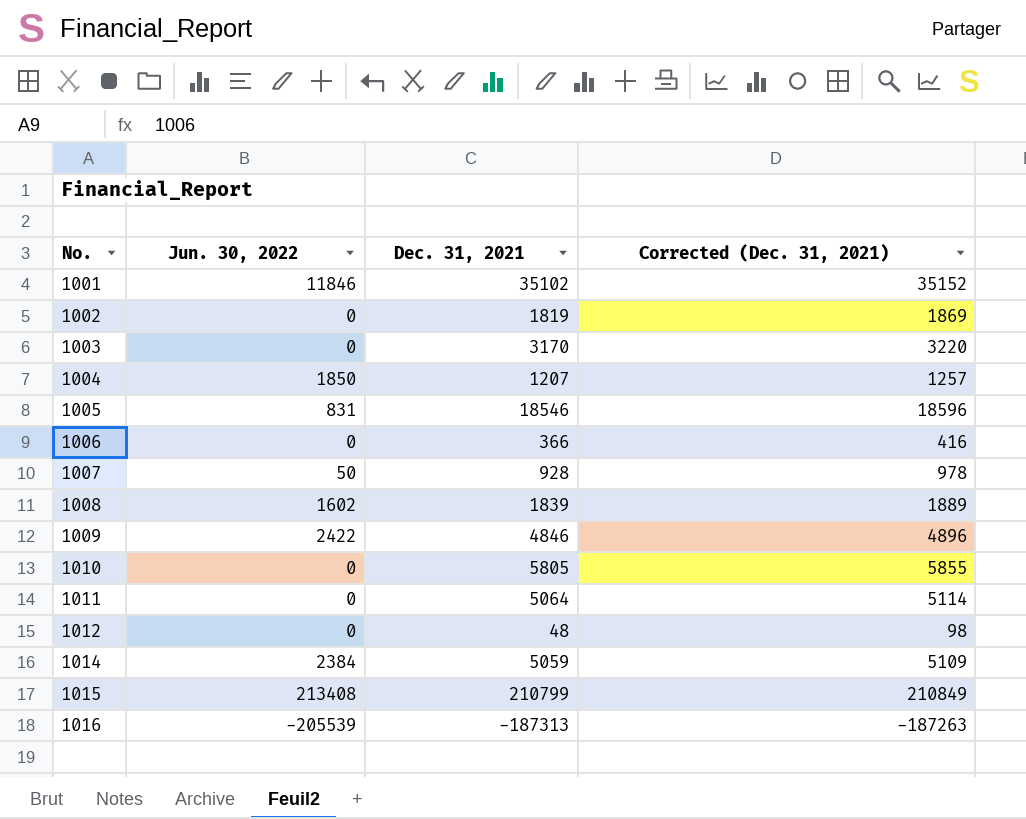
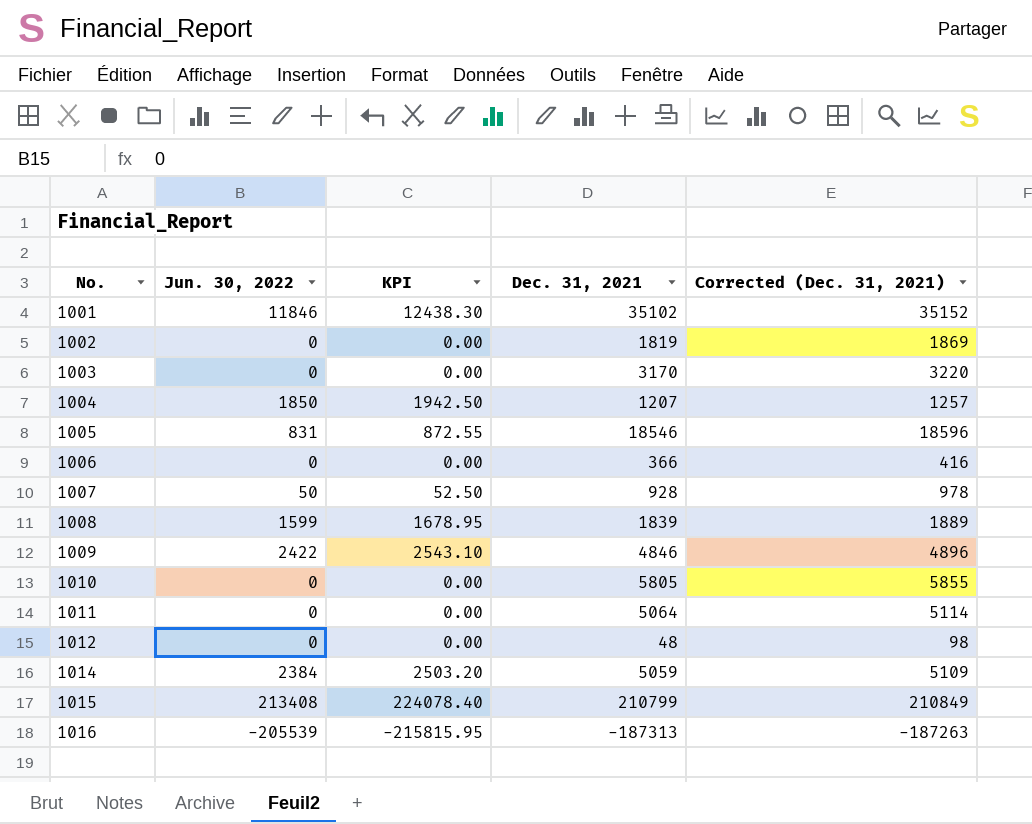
column KPI | formula: none -> [Jun. 30, 2022] * 1.05
1008 | Jun. 30, 2022: 1602 -> 1599

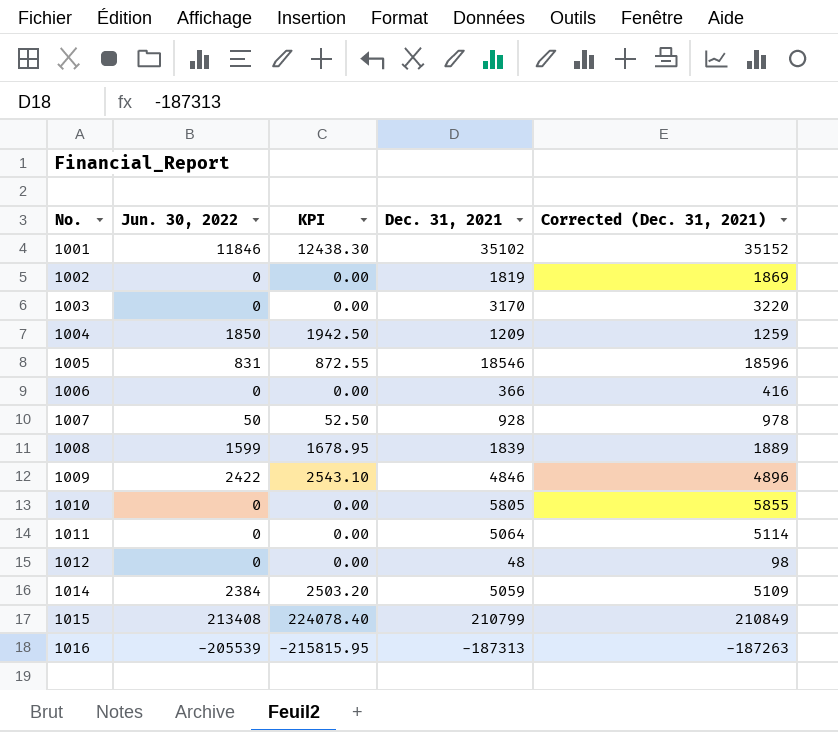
1004 | Dec. 31, 2021: 1207 -> 1209
1004 | Corrected (Dec. 31, 2021): 1257 -> 1259

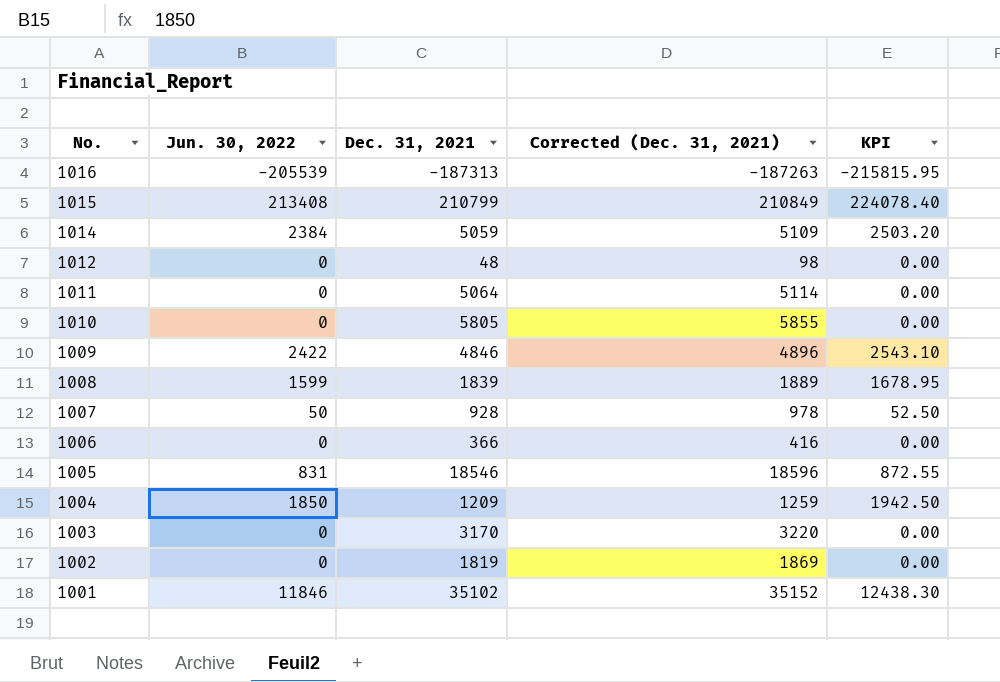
row order: No. ascending -> No. descending
column KPI | position: 3 -> 5

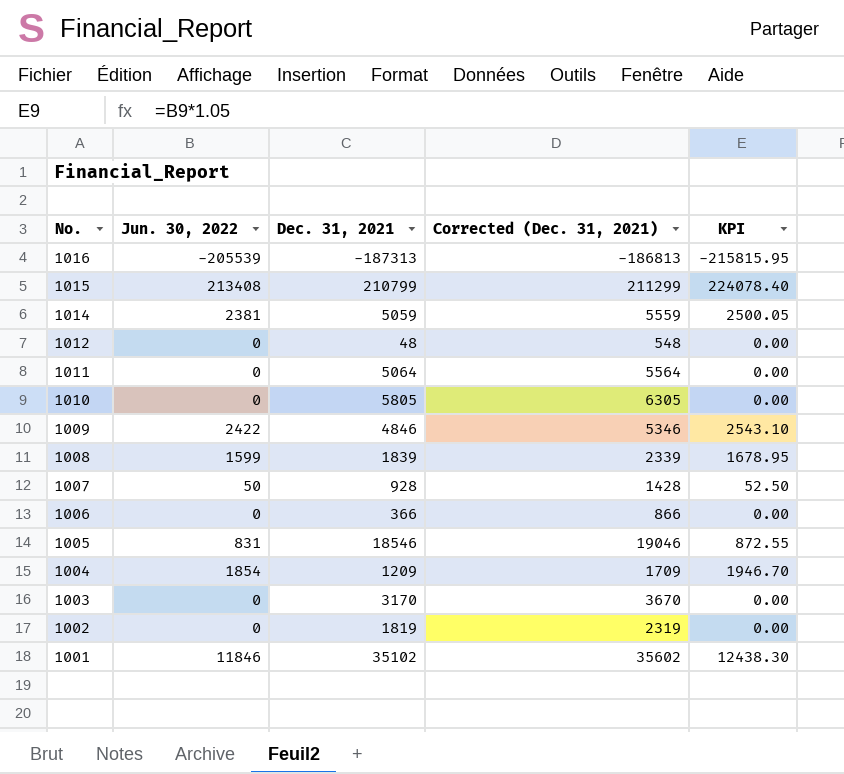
column Corrected (Dec. 31, 2021) | formula: [Dec. 31, 2021] + 50 -> [Dec. 31, 2021] + 500
1014 | Jun. 30, 2022: 2384 -> 2381
1014 | KPI: 2503.20 -> 2500.05
1004 | Jun. 30, 2022: 1850 -> 1854
1004 | KPI: 1942.50 -> 1946.70

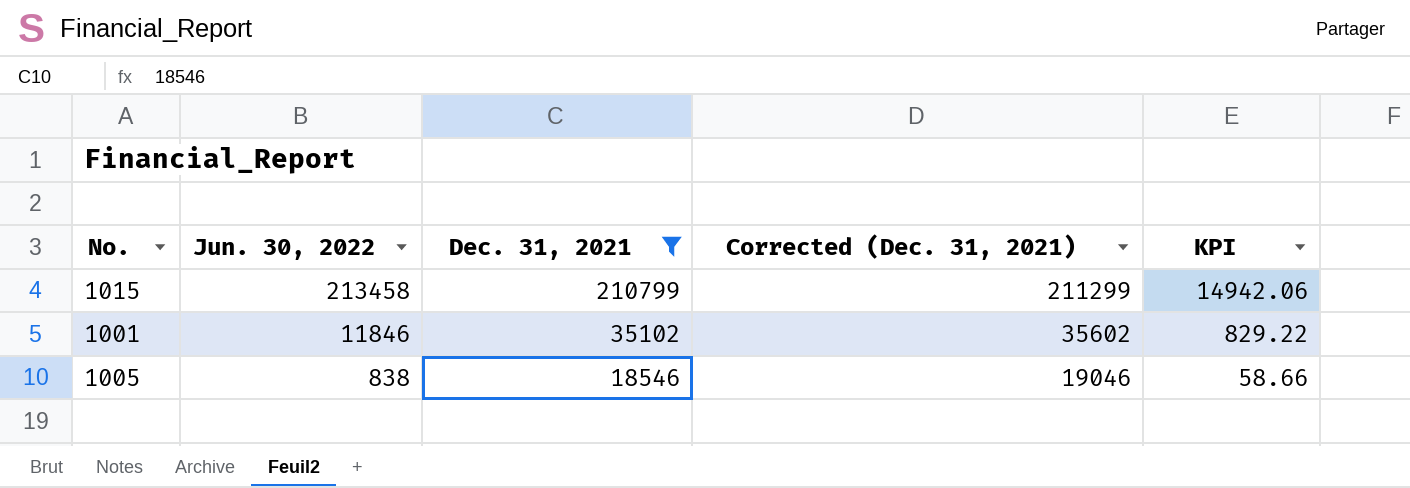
filter: none -> Dec. 31, 2021 >= 18546
row order: No. descending -> Jun. 30, 2022 descending
column KPI | formula: [Jun. 30, 2022] * 1.05 -> [Jun. 30, 2022] * 0.07
1015 | Jun. 30, 2022: 213408 -> 213458
1005 | Jun. 30, 2022: 831 -> 838

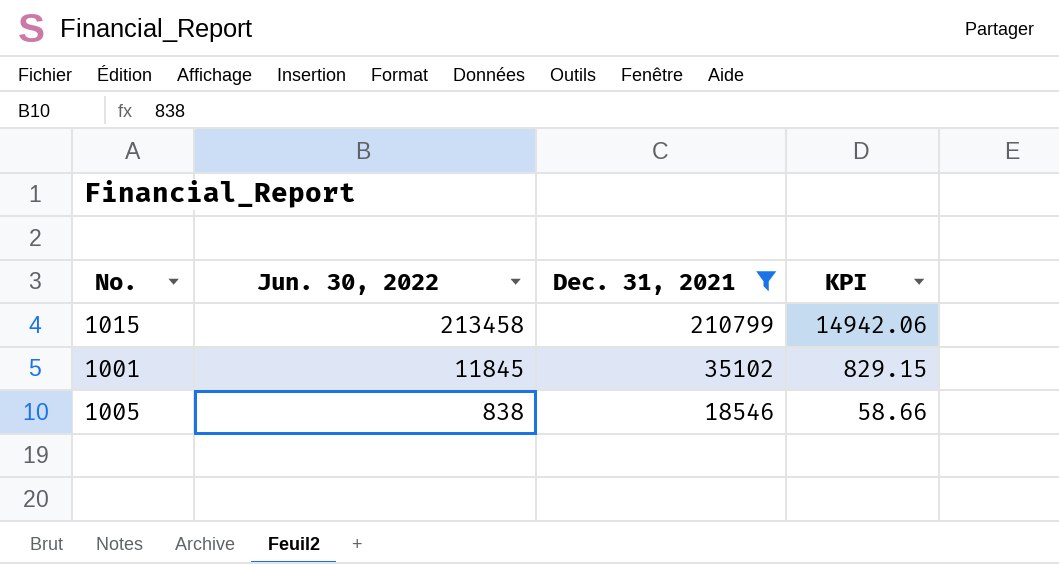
column Corrected (Dec. 31, 2021) | formula: [Dec. 31, 2021] + 500 -> none
1001 | Jun. 30, 2022: 11846 -> 11845
1001 | KPI: 829.22 -> 829.15

